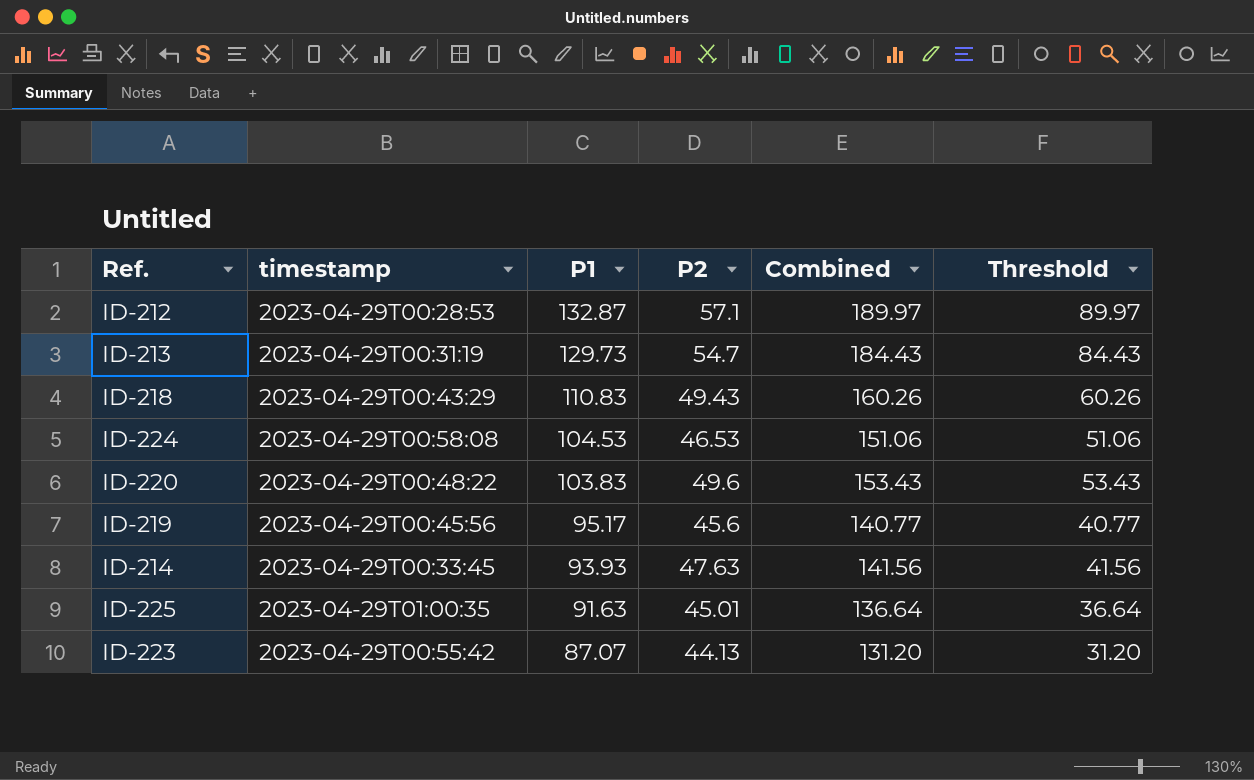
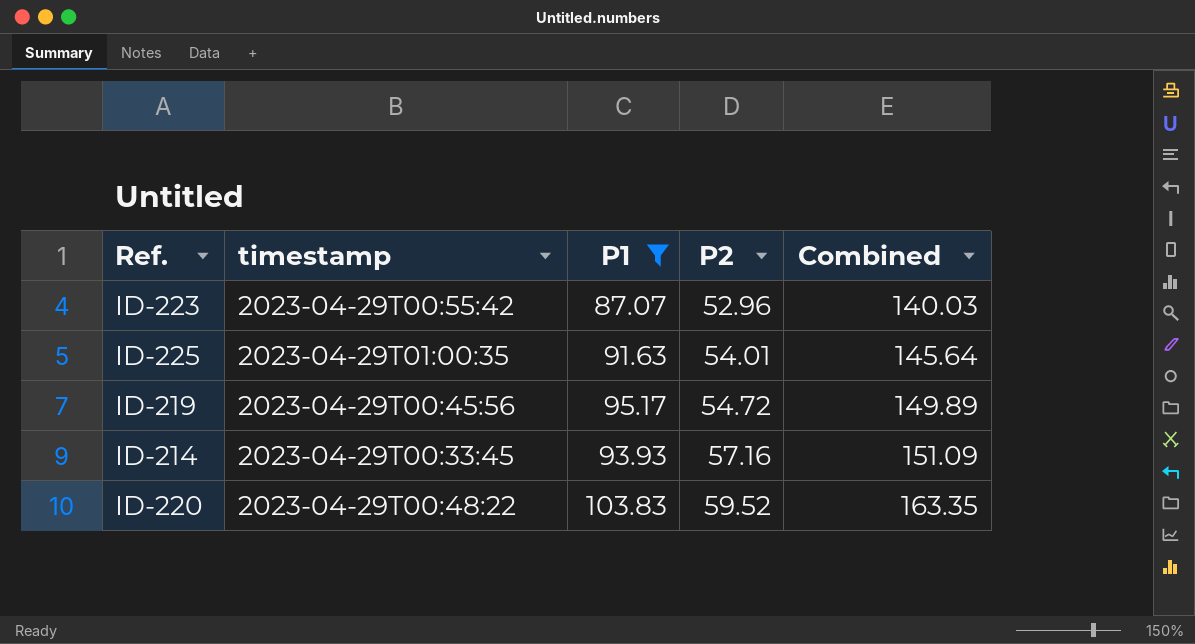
filter: none -> P1 <= 103.83
row order: P1 descending -> P2 ascending
column Threshold | formula: [Combined] - 100 -> none
ID-223 | P2: 44.13 -> 52.96
ID-223 | Combined: 131.20 -> 140.03
ID-225 | P2: 45.01 -> 54.01
ID-225 | Combined: 136.64 -> 145.64
ID-219 | P2: 45.6 -> 54.72
ID-219 | Combined: 140.77 -> 149.89
ID-214 | P2: 47.63 -> 57.16
ID-214 | Combined: 141.56 -> 151.09
ID-220 | P2: 49.6 -> 59.52
ID-220 | Combined: 153.43 -> 163.35

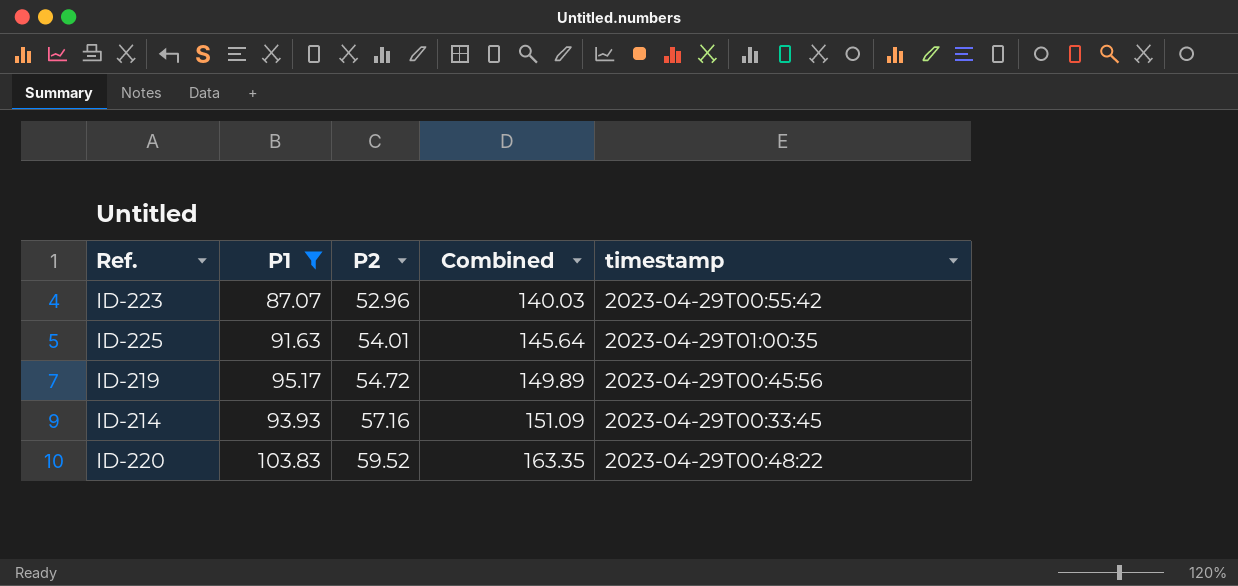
column timestamp | position: 2 -> 5

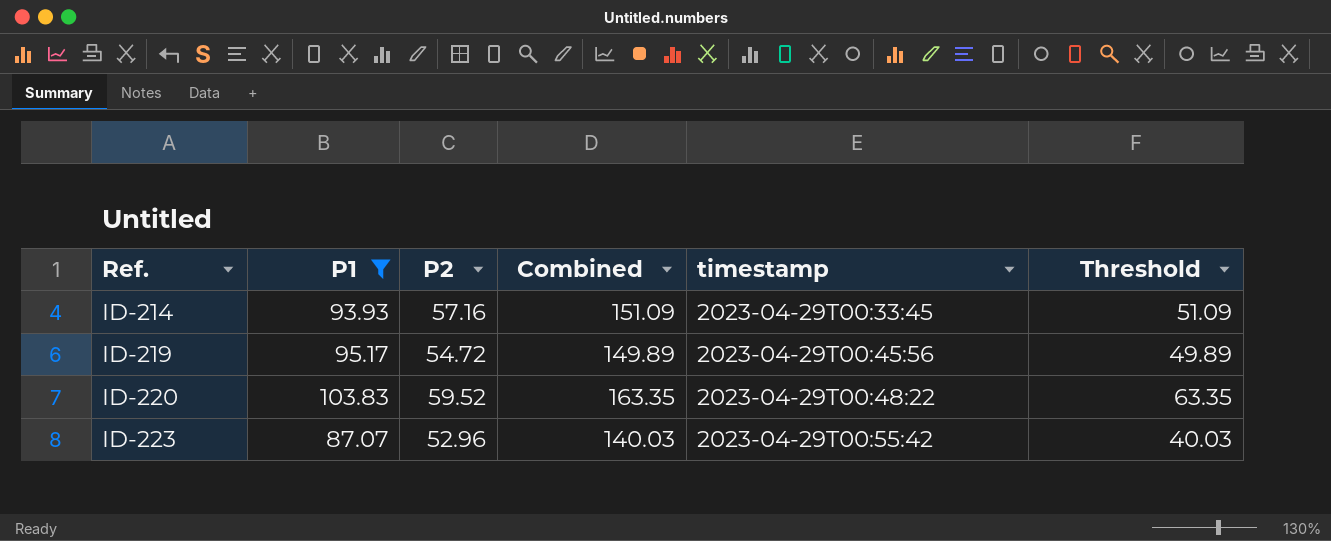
row order: P2 ascending -> Ref. ascending
column Threshold | formula: none -> [Combined] - 100
row ID-225: 91.63 | 54.01 | 145.64 | 2023-04-29T01:00:35 -> none

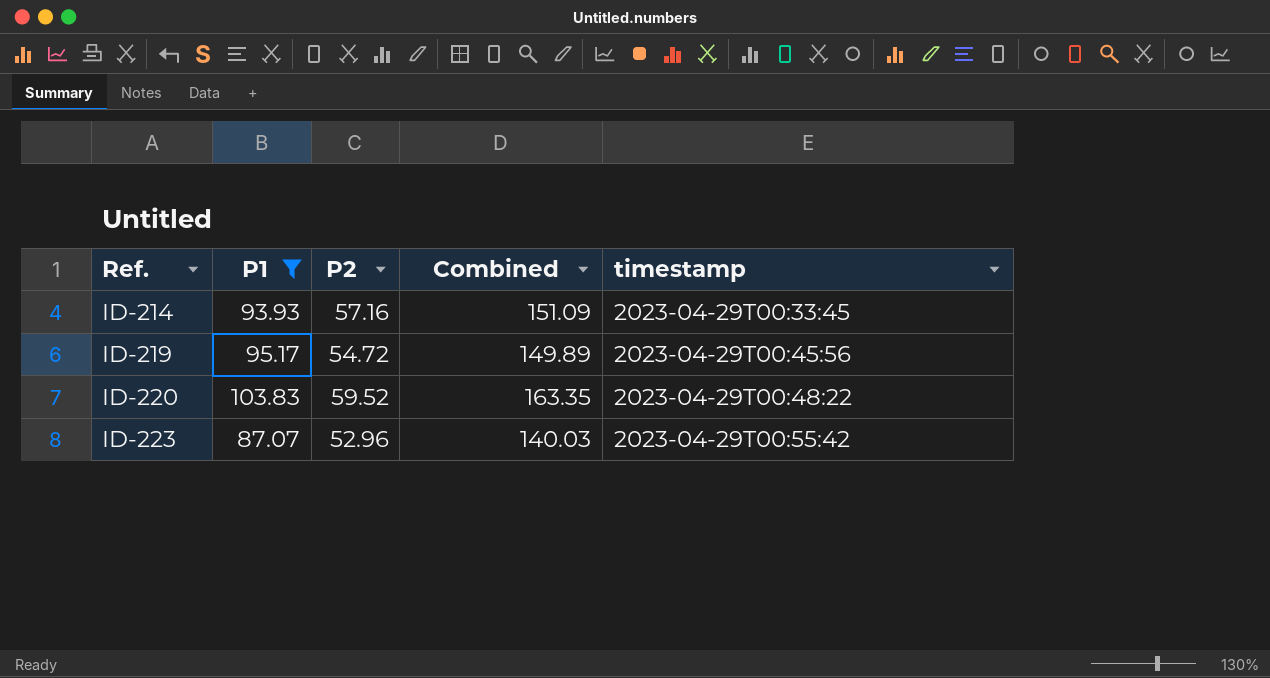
column Threshold | formula: [Combined] - 100 -> none

